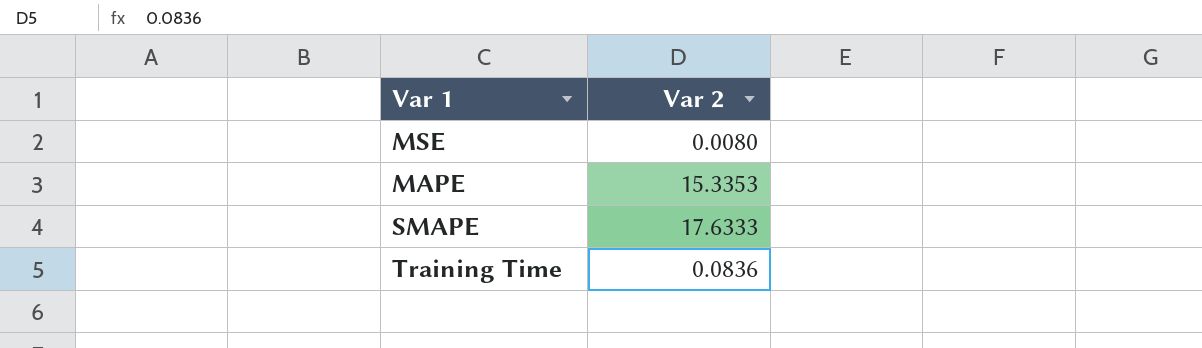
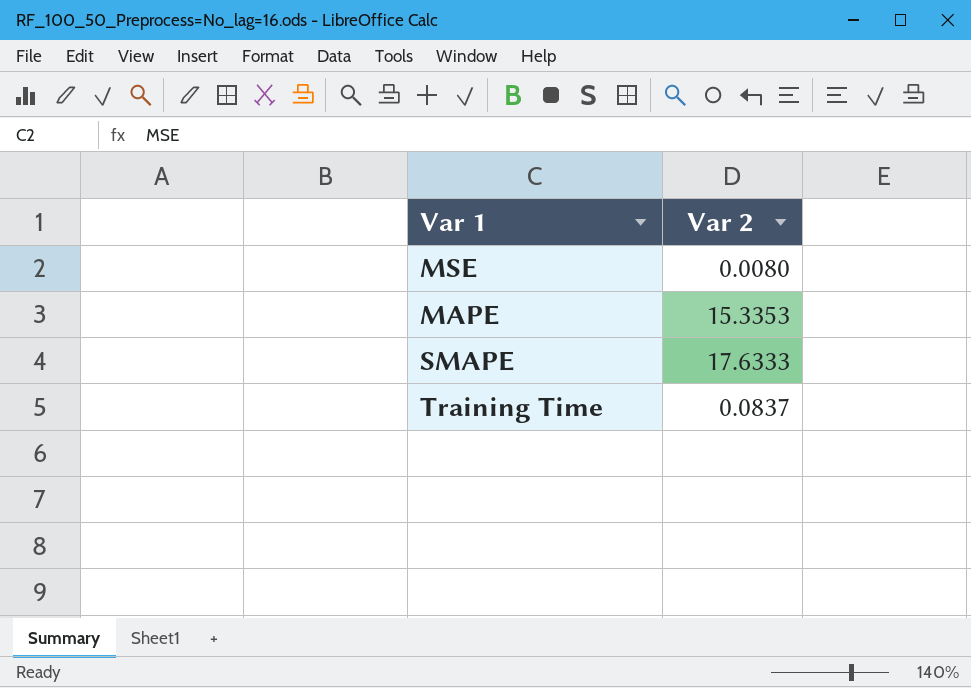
Training Time | Var 2: 0.0836 -> 0.0837

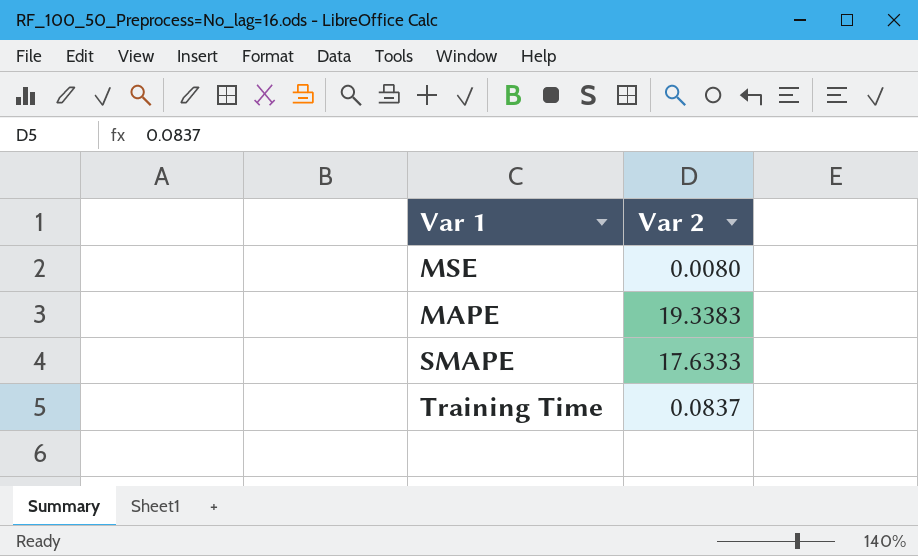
MAPE | Var 2: 15.3353 -> 19.3383

